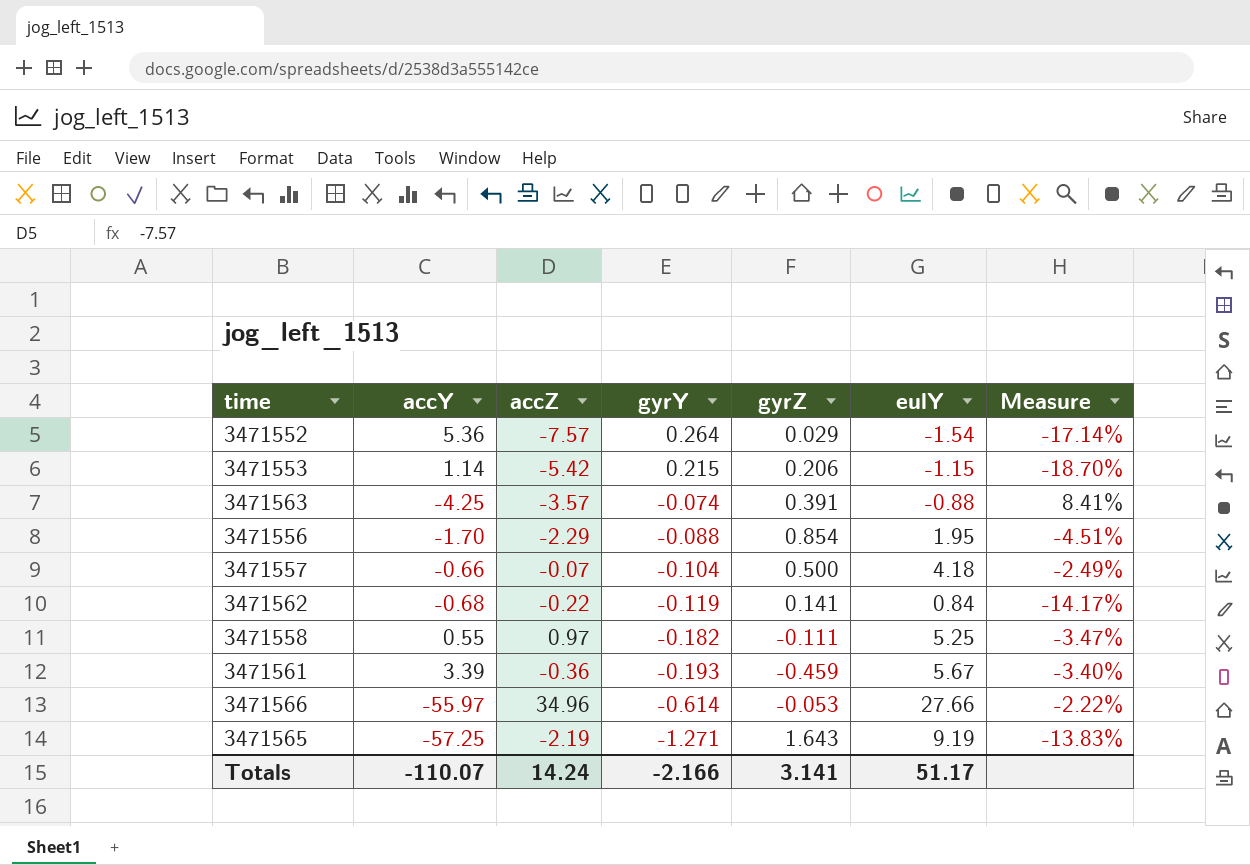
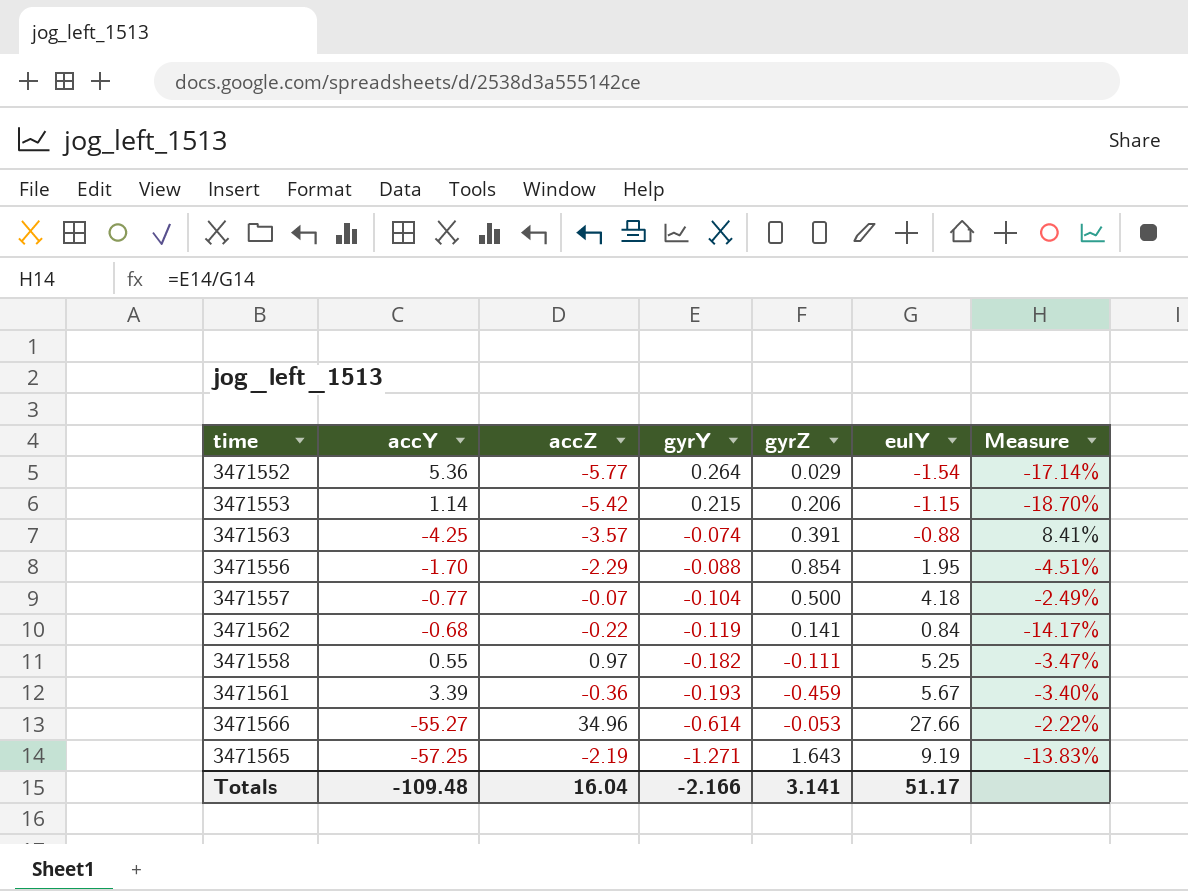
3471552 | accZ: -7.57 -> -5.77
3471557 | accY: -0.66 -> -0.77
3471566 | accY: -55.97 -> -55.27
Totals | accY: -110.07 -> -109.48
Totals | accZ: 14.24 -> 16.04

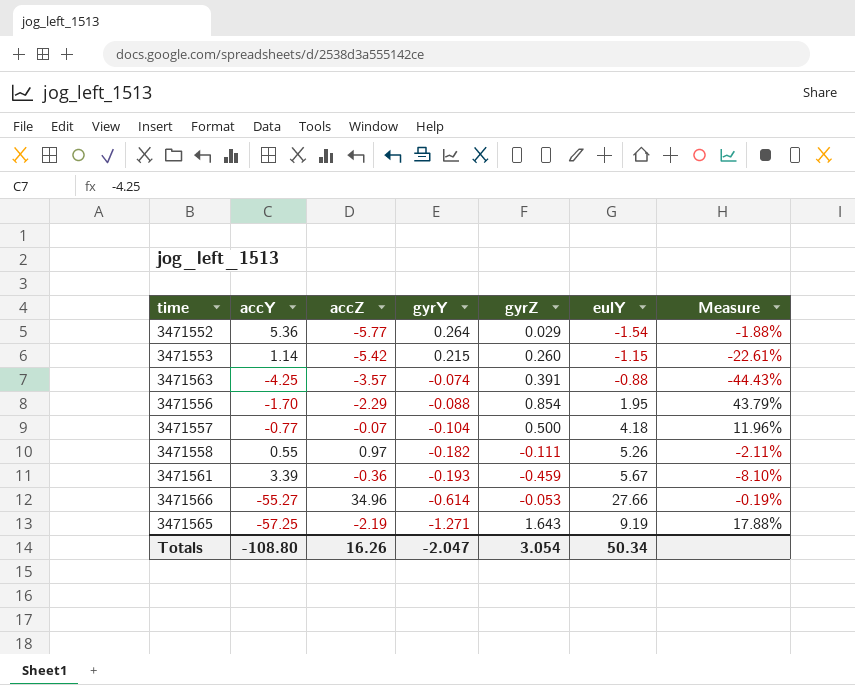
column Measure | formula: [gyrY] / [eulY] -> [gyrZ] / [eulY]
row 3471562: -0.68 | -0.22 | -0.119 | 0.141 | 0.84 | -14.17% -> none
3471553 | gyrZ: 0.206 -> 0.260
3471558 | eulY: 5.25 -> 5.26
Totals | accY: -109.48 -> -108.80
Totals | accZ: 16.04 -> 16.26
Totals | gyrY: -2.166 -> -2.047
Totals | gyrZ: 3.141 -> 3.054
Totals | eulY: 51.17 -> 50.34

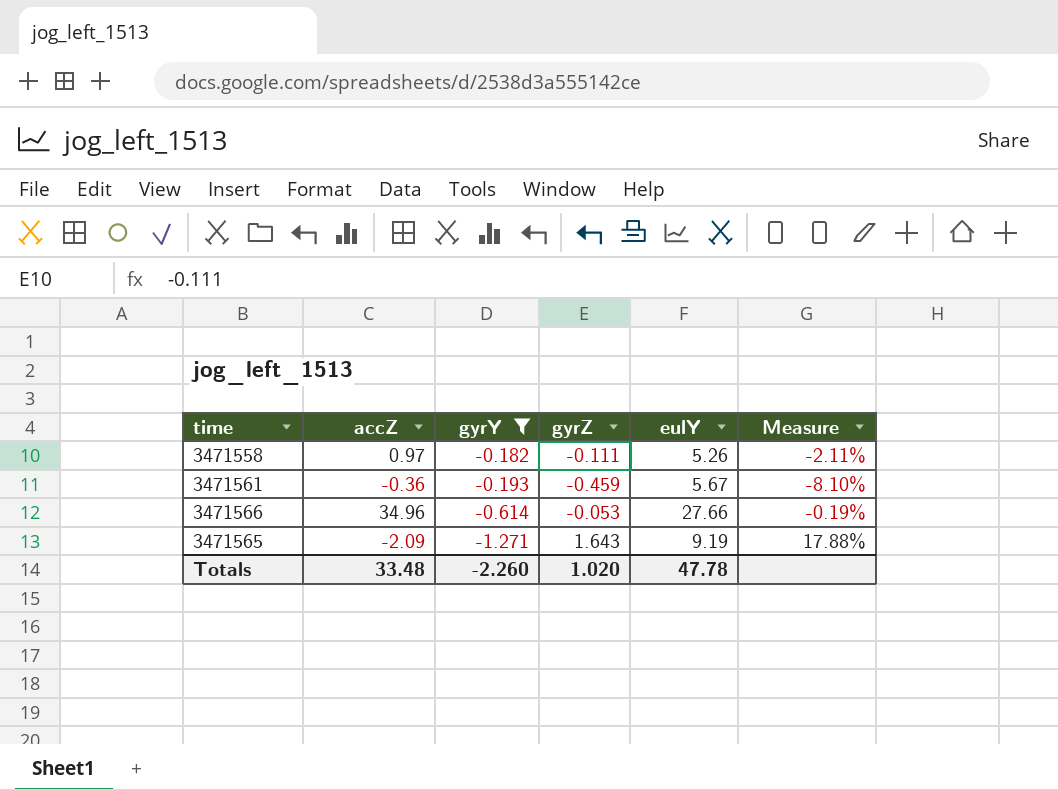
filter: none -> gyrY <= -0.182
column accY | position: 2 -> none
3471565 | accZ: -2.19 -> -2.09
Totals | accZ: 16.26 -> 33.48
Totals | gyrY: -2.047 -> -2.260
Totals | gyrZ: 3.054 -> 1.020
Totals | eulY: 50.34 -> 47.78

